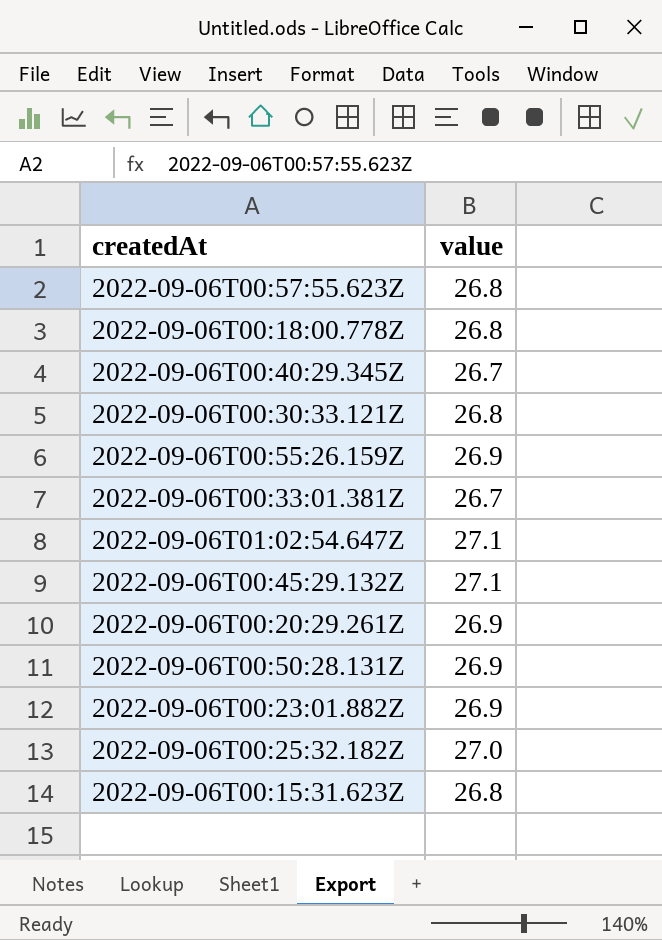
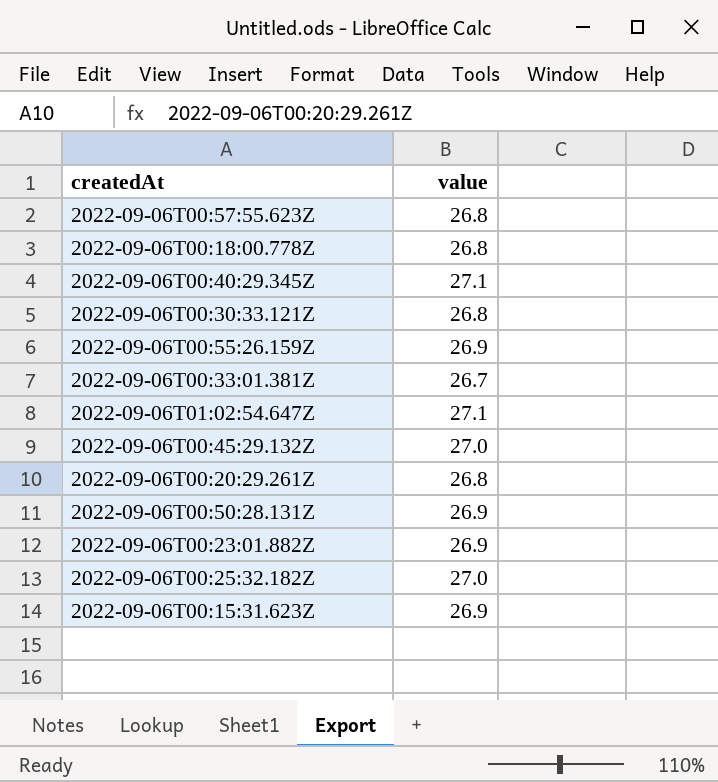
2022-09-06T00:40:29.345Z | value: 26.7 -> 27.1
2022-09-06T00:45:29.132Z | value: 27.1 -> 27.0
2022-09-06T00:20:29.261Z | value: 26.9 -> 26.8
2022-09-06T00:15:31.623Z | value: 26.8 -> 26.9

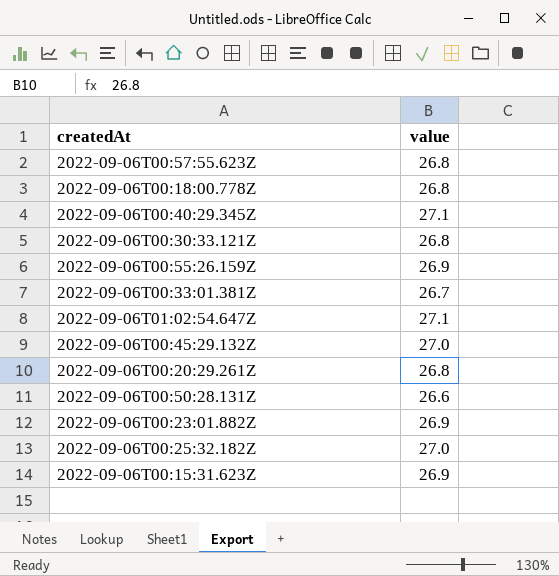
2022-09-06T00:50:28.131Z | value: 26.9 -> 26.6

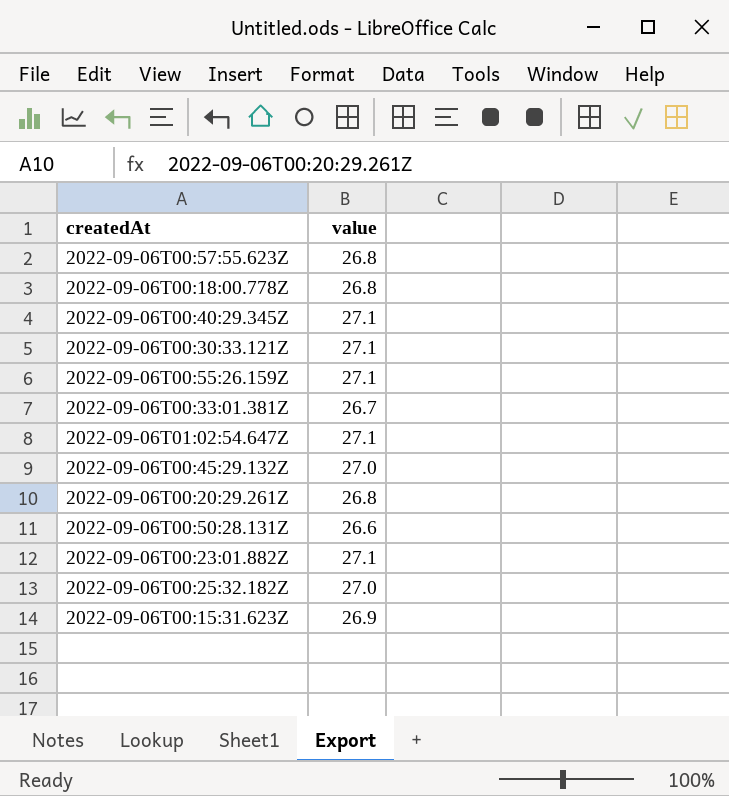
2022-09-06T00:30:33.121Z | value: 26.8 -> 27.1
2022-09-06T00:55:26.159Z | value: 26.9 -> 27.1
2022-09-06T00:23:01.882Z | value: 26.9 -> 27.1

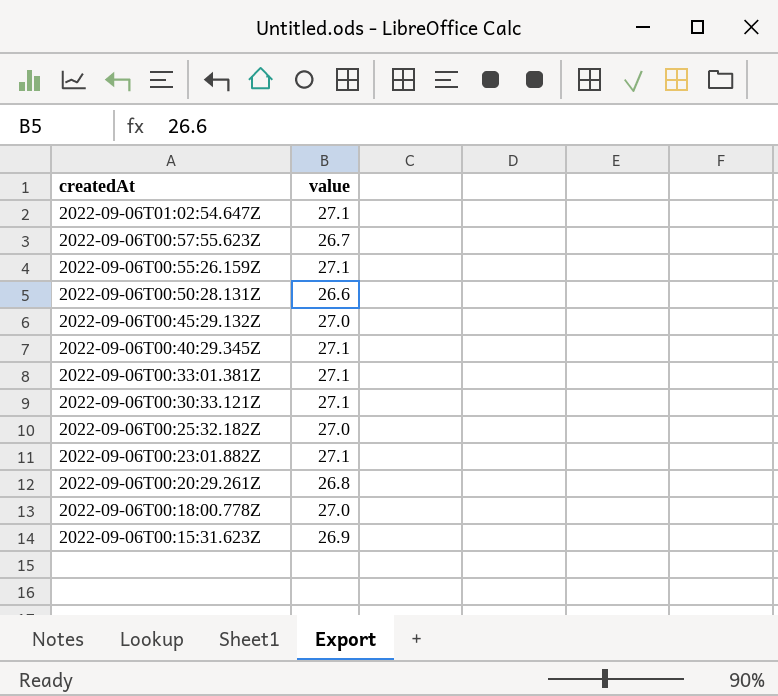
row order: none -> createdAt descending
2022-09-06T00:57:55.623Z | value: 26.8 -> 26.7
2022-09-06T00:33:01.381Z | value: 26.7 -> 27.1
2022-09-06T00:18:00.778Z | value: 26.8 -> 27.0

